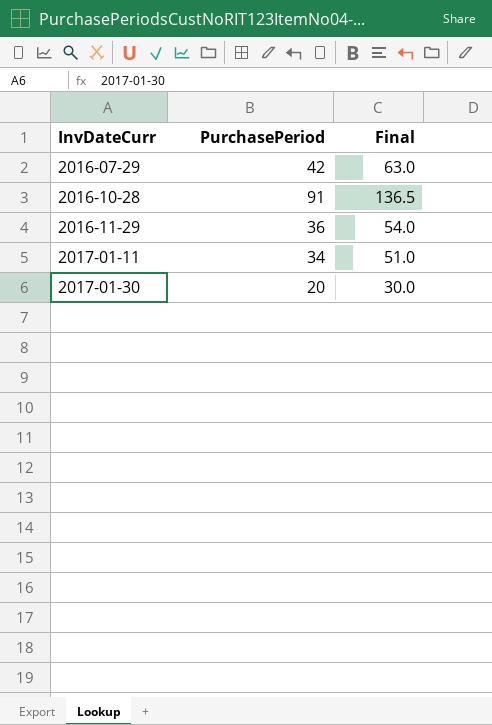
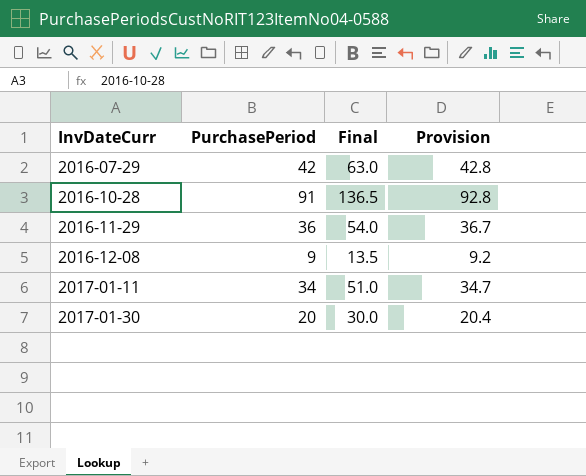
column Provision | formula: none -> [PurchasePeriod] * 1.02
row 2016-12-08: none -> 9 | 13.5 | 9.2

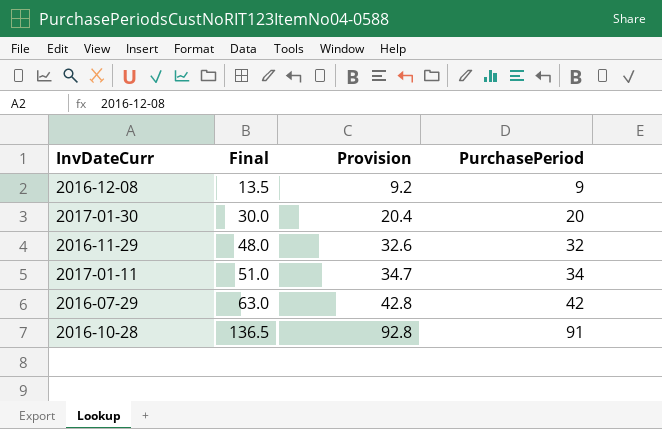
row order: InvDateCurr ascending -> Final ascending
column PurchasePeriod | position: 2 -> 4
2016-11-29 | Final: 54.0 -> 48.0
2016-11-29 | Provision: 36.7 -> 32.6
2016-11-29 | PurchasePeriod: 36 -> 32

